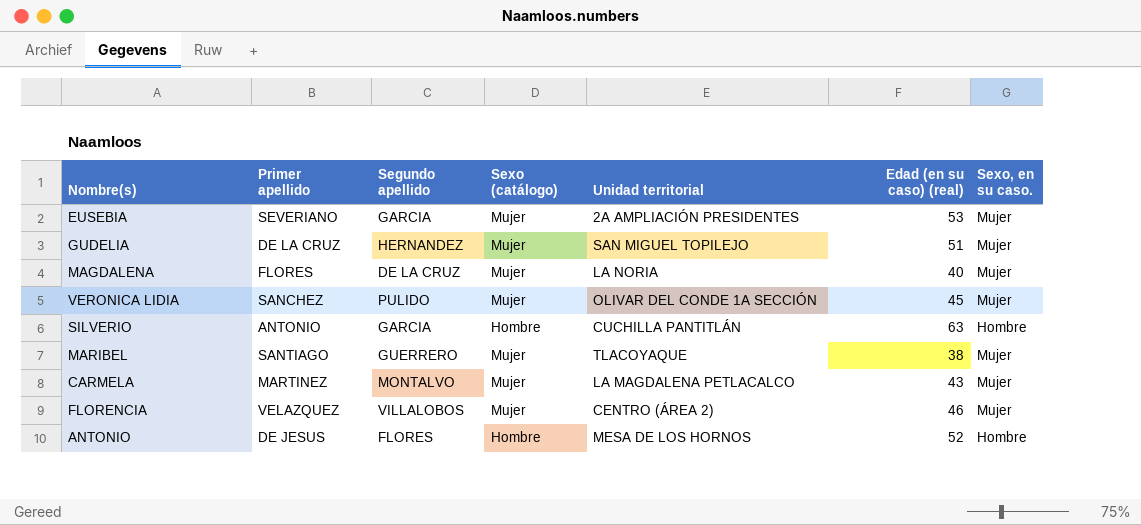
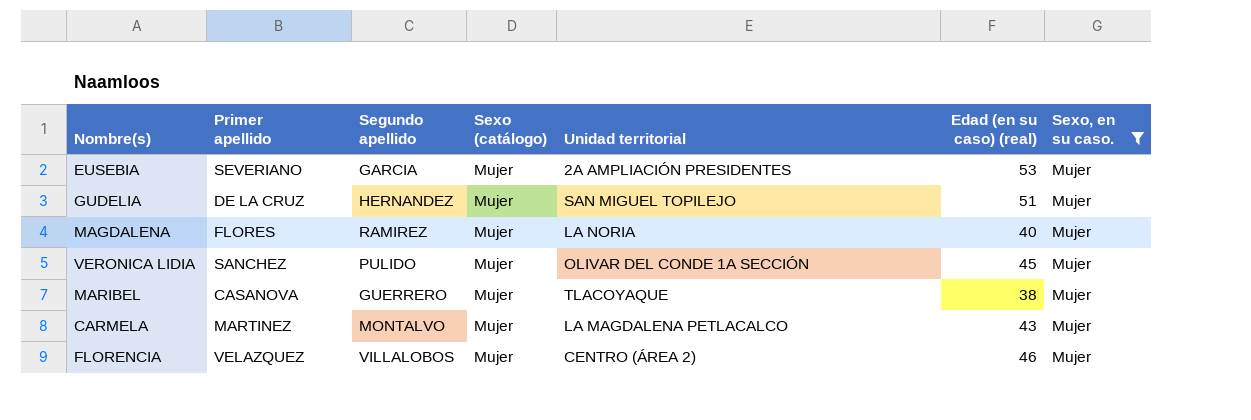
filter: none -> Sexo, en su caso. = Mujer
MAGDALENA | Segundo apellido: DE LA CRUZ -> RAMIREZ
MARIBEL | Primer apellido: SANTIAGO -> CASANOVA

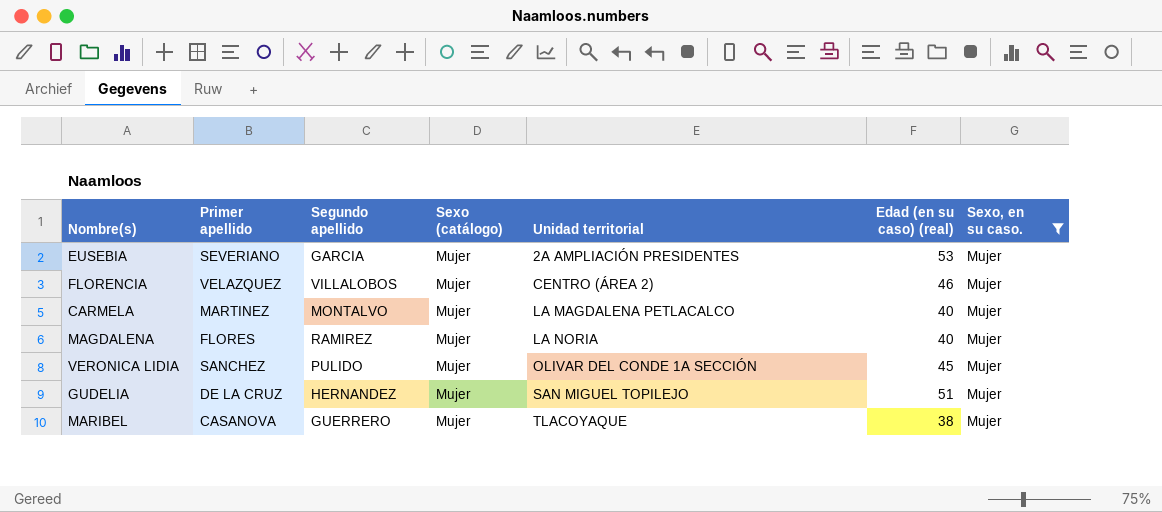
row order: none -> Unidad territorial ascending
CARMELA | Edad (en su caso) (real): 43 -> 40

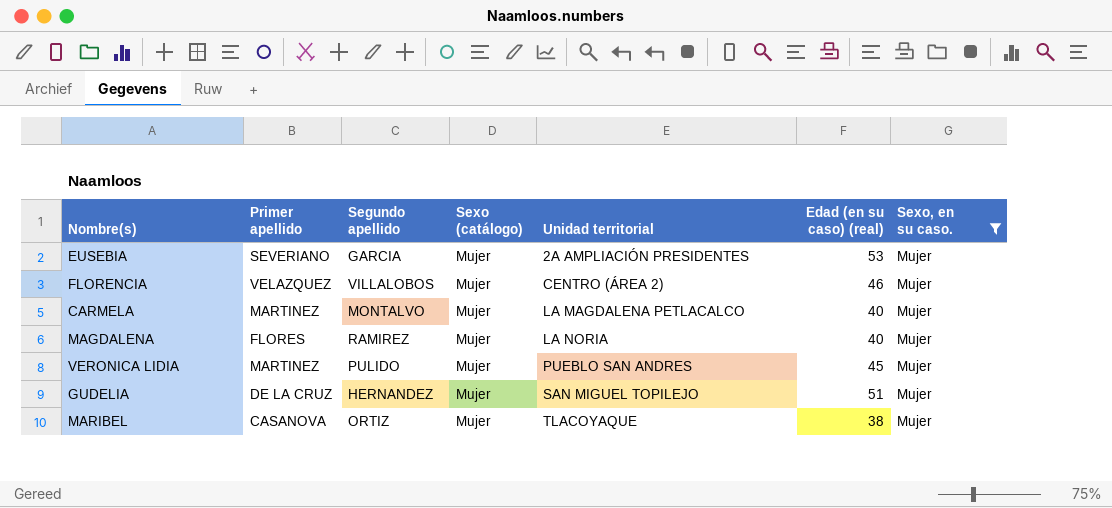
VERONICA LIDIA | Primer apellido: SANCHEZ -> MARTINEZ
VERONICA LIDIA | Unidad territorial: OLIVAR DEL CONDE 1A SECCIÓN -> PUEBLO SAN ANDRES
MARIBEL | Segundo apellido: GUERRERO -> ORTIZ

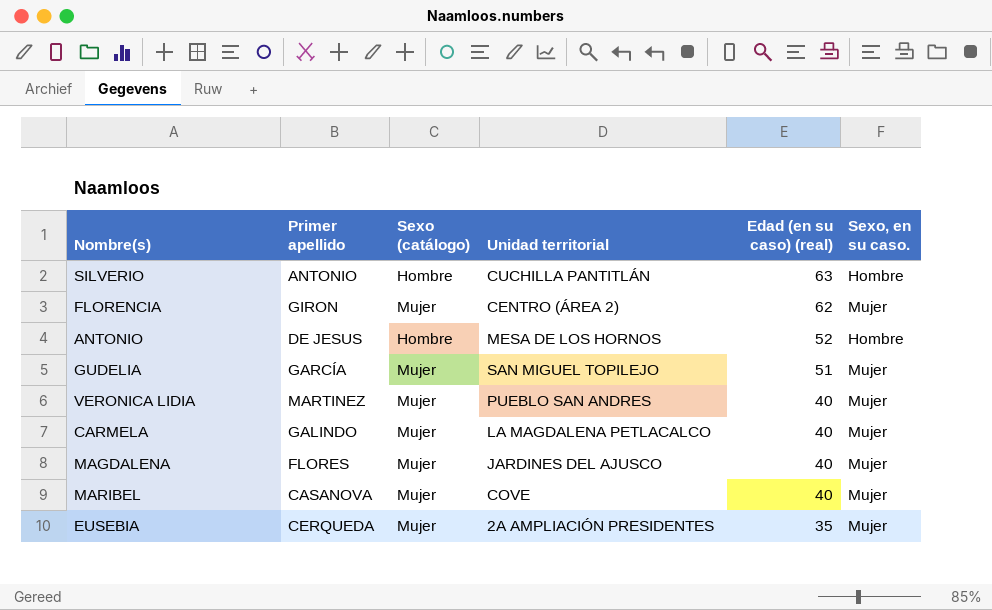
filter: Sexo, en su caso. = Mujer -> none
row order: Unidad territorial ascending -> Edad (en su caso) (real) descending
column Segundo apellido | position: 3 -> none
FLORENCIA | Primer apellido: VELAZQUEZ -> GIRON
FLORENCIA | Edad (en su caso) (real): 46 -> 62
GUDELIA | Primer apellido: DE LA CRUZ -> GARCÍA
VERONICA LIDIA | Edad (en su caso) (real): 45 -> 40
CARMELA | Primer apellido: MARTINEZ -> GALINDO
MAGDALENA | Unidad territorial: LA NORIA -> JARDINES DEL AJUSCO
MARIBEL | Unidad territorial: TLACOYAQUE -> COVE
MARIBEL | Edad (en su caso) (real): 38 -> 40
EUSEBIA | Primer apellido: SEVERIANO -> CERQUEDA
EUSEBIA | Edad (en su caso) (real): 53 -> 35

